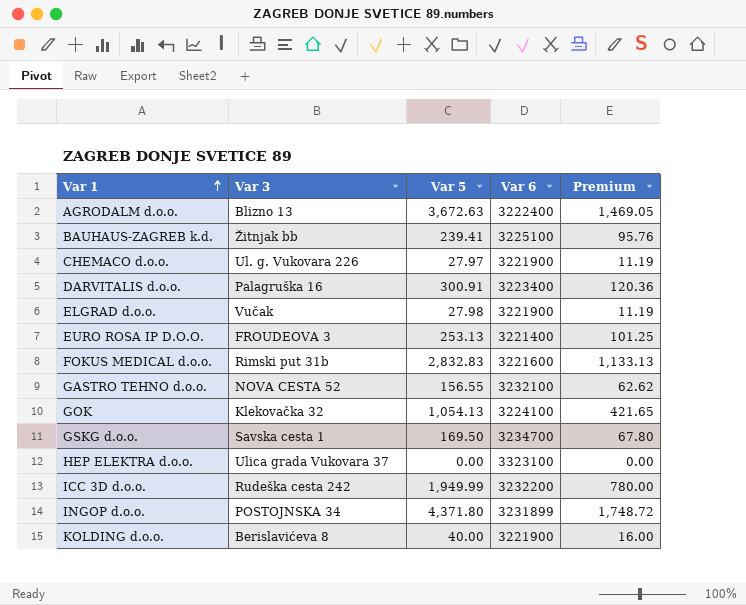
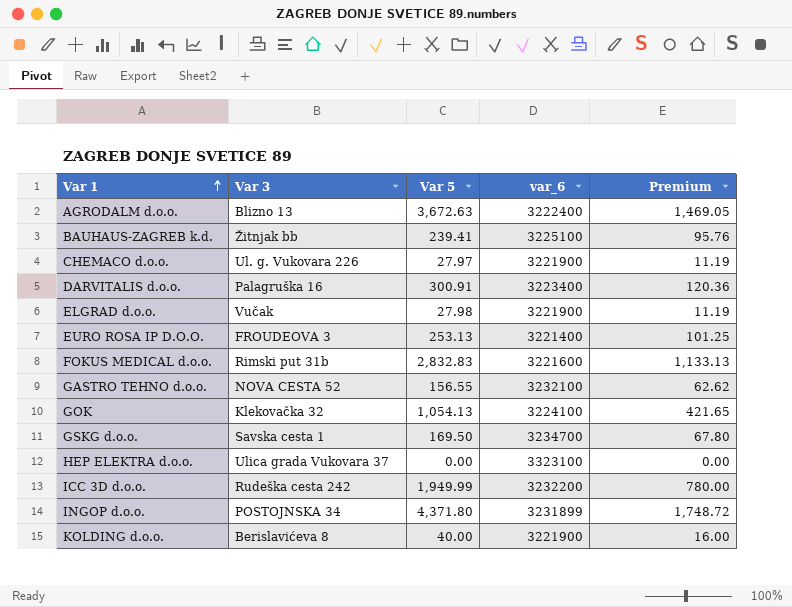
column name: Var 6 -> var_6

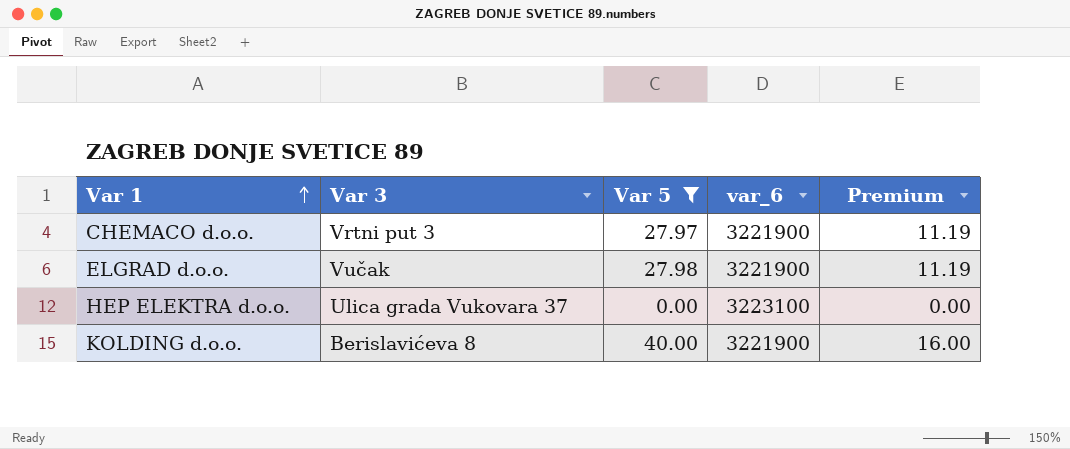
filter: none -> Var 5 <= 40.00
CHEMACO d.o.o. | Var 3: Ul. g. Vukovara 226 -> Vrtni put 3
HEP ELEKTRA d.o.o. | var_6: 3323100 -> 3223100

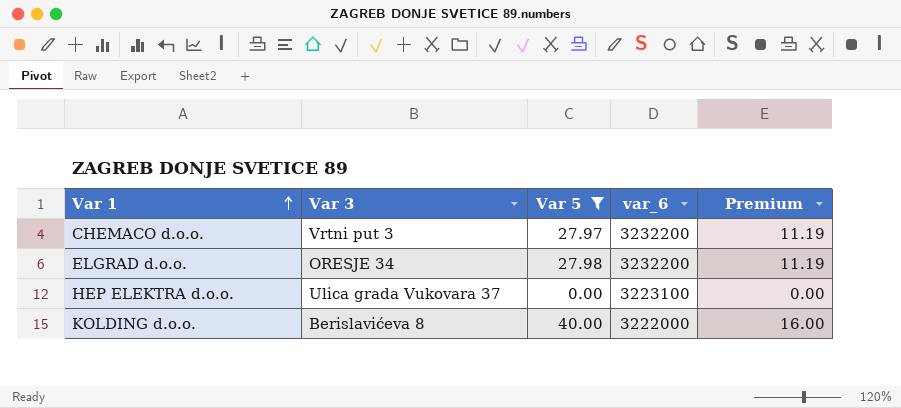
CHEMACO d.o.o. | var_6: 3221900 -> 3232200
ELGRAD d.o.o. | Var 3: Vučak -> ORESJE 34
ELGRAD d.o.o. | var_6: 3221900 -> 3232200
KOLDING d.o.o. | var_6: 3221900 -> 3222000

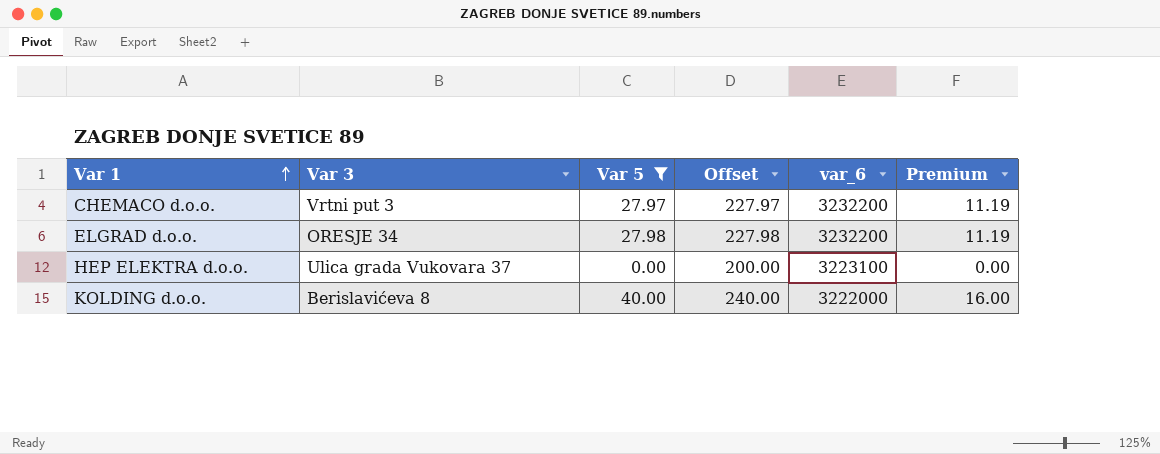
column Offset | formula: none -> [Var 5] + 200

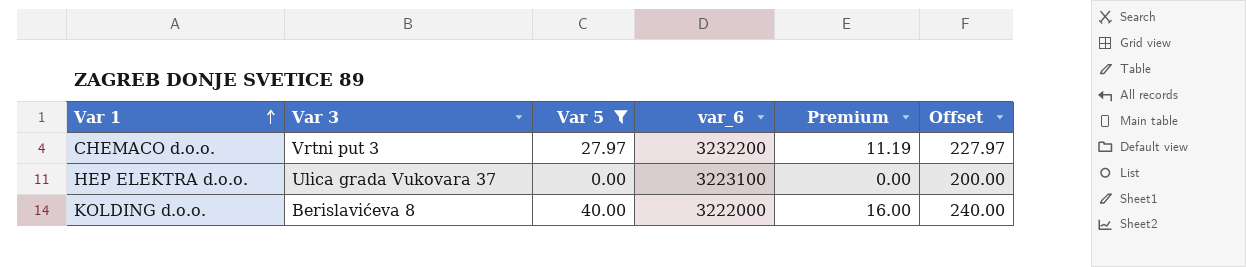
column Offset | position: 4 -> 6
row ELGRAD d.o.o.: ORESJE 34 | 27.98 | 227.98 | 3232200 | 11.19 -> none

